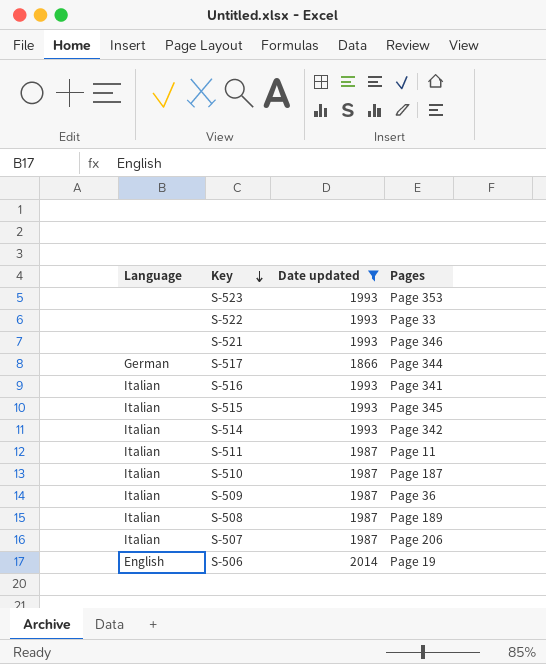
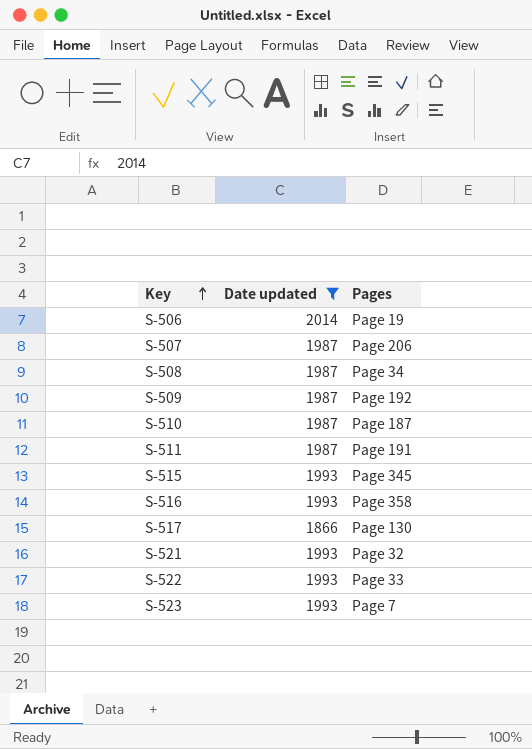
row order: Key descending -> Key ascending
column Language | position: 1 -> none
row S-514: Italian | 1993 | Page 342 -> none
S-508 | Pages: Page 189 -> Page 34
S-509 | Pages: Page 36 -> Page 192
S-511 | Pages: Page 11 -> Page 191
S-516 | Pages: Page 341 -> Page 358
S-517 | Pages: Page 344 -> Page 130
S-521 | Pages: Page 346 -> Page 32
S-523 | Pages: Page 353 -> Page 7

